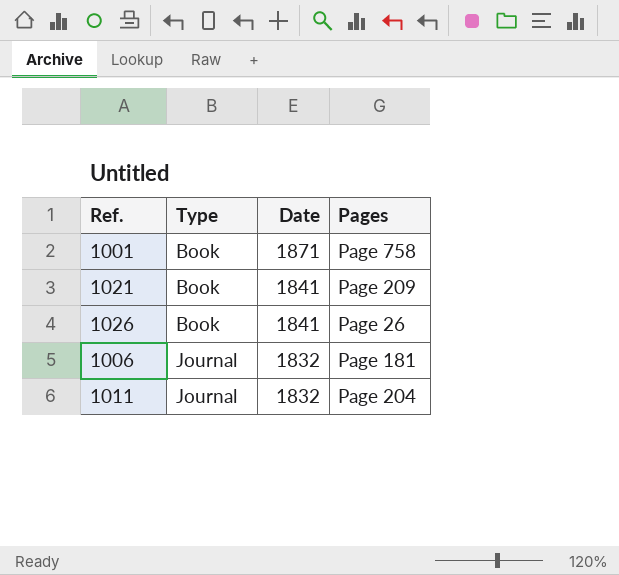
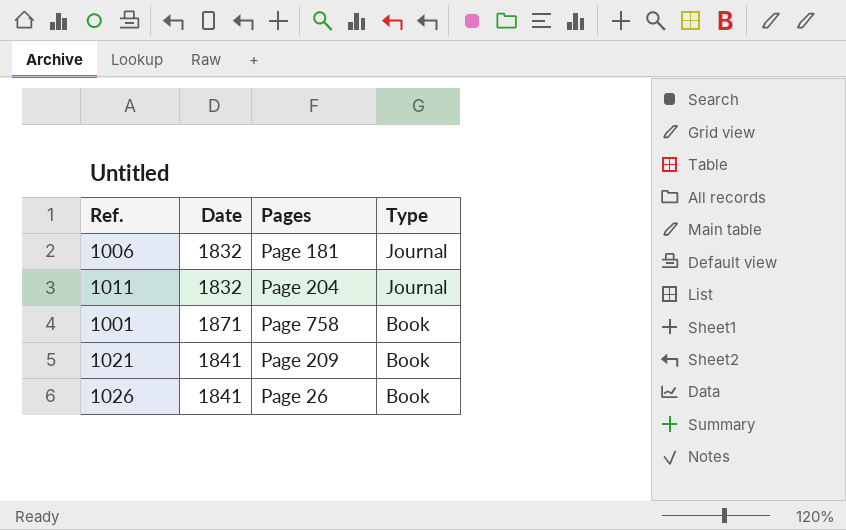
row order: Type ascending -> Type descending
column Type | position: 2 -> 4

